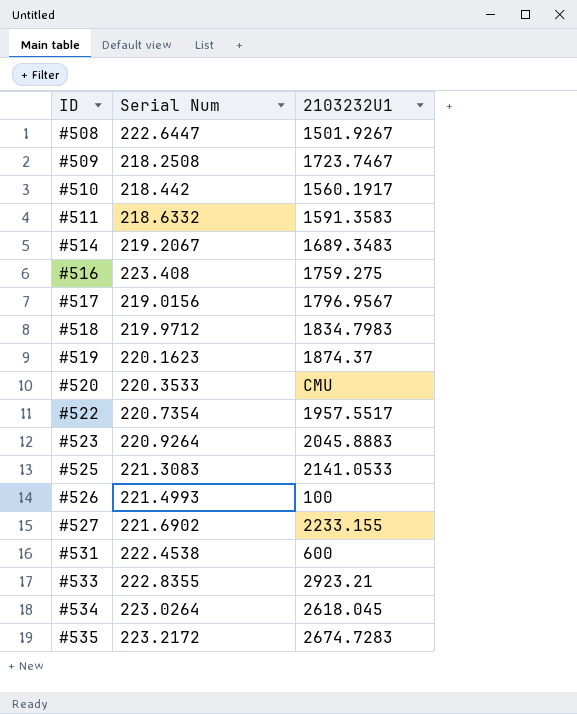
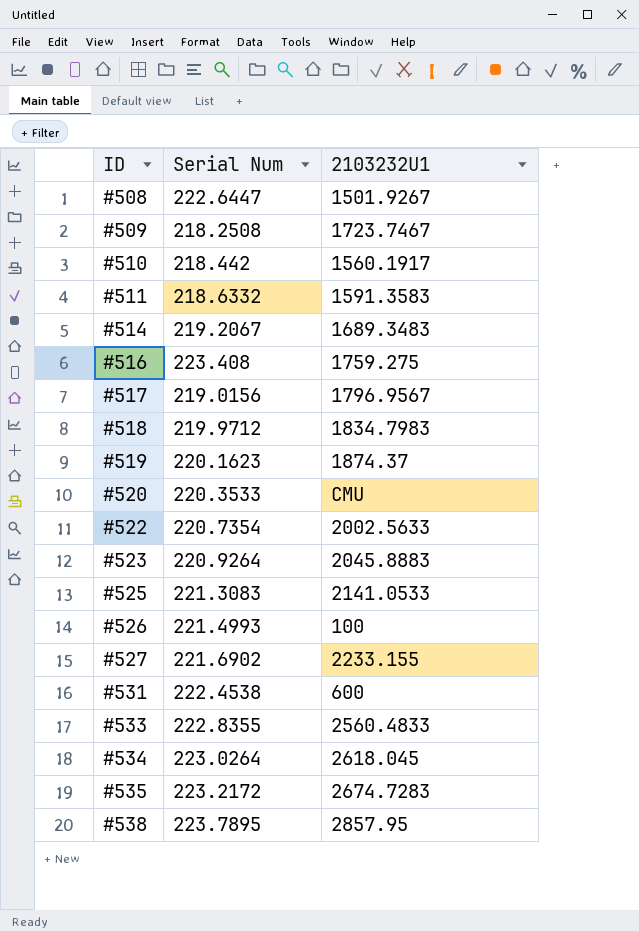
#522 | 2103232U1: 1957.5517 -> 2002.5633
#533 | 2103232U1: 2923.21 -> 2560.4833
row #538: none -> 223.7895 | 2857.95

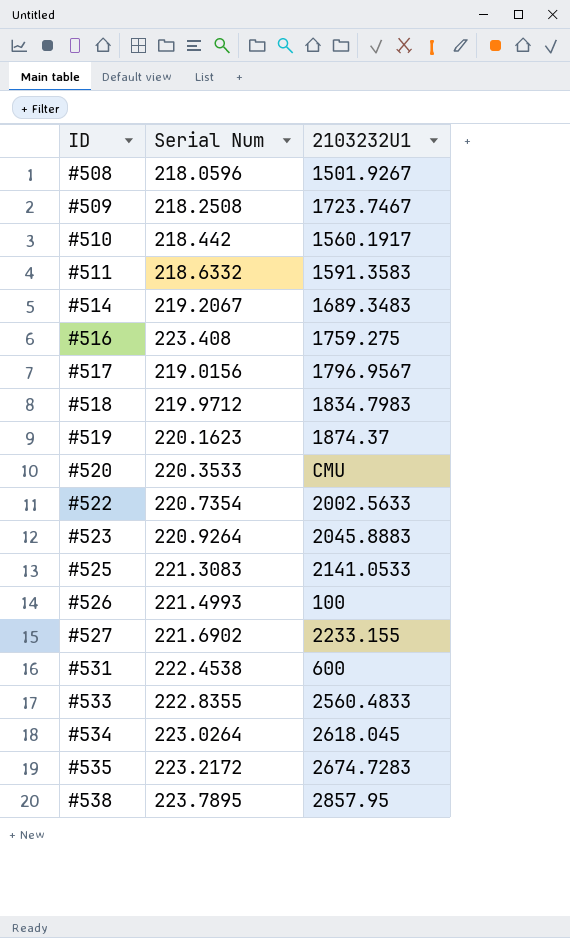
#508 | Serial Num: 222.6447 -> 218.0596

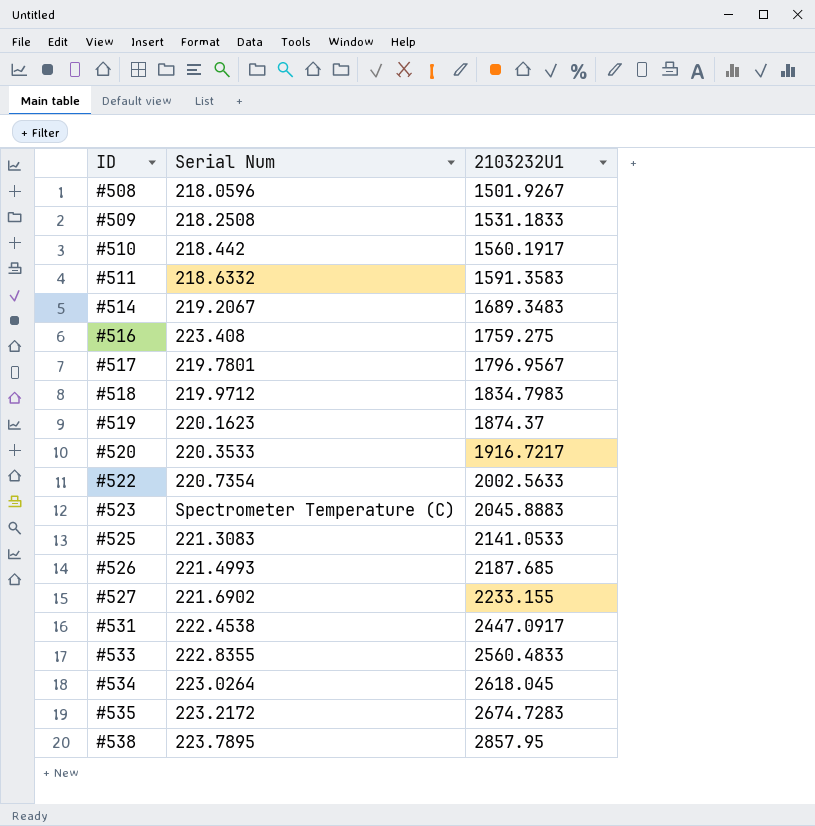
#509 | 2103232U1: 1723.7467 -> 1531.1833
#517 | Serial Num: 219.0156 -> 219.7801
#520 | 2103232U1: CMU -> 1916.7217
#523 | Serial Num: 220.9264 -> Spectrometer Temperature (C)
#526 | 2103232U1: 100 -> 2187.685
#531 | 2103232U1: 600 -> 2447.0917

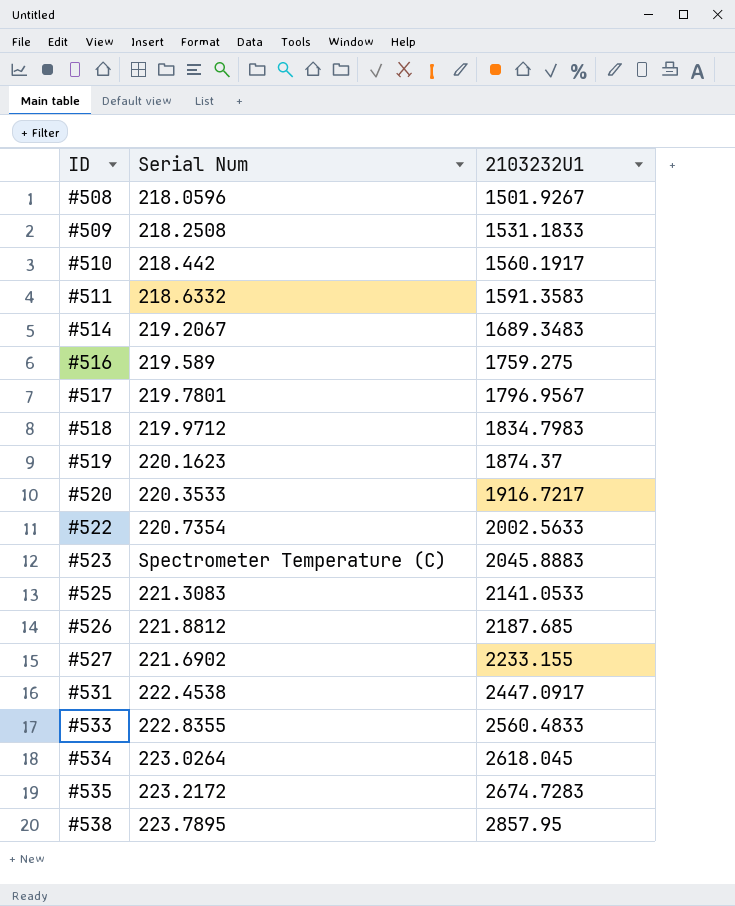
#516 | Serial Num: 223.408 -> 219.589
#526 | Serial Num: 221.4993 -> 221.8812

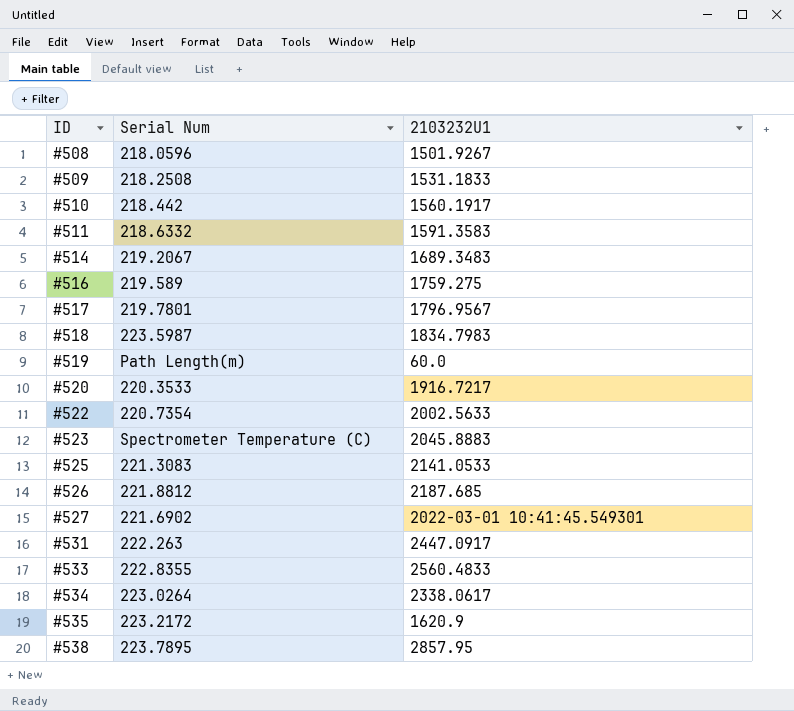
#518 | Serial Num: 219.9712 -> 223.5987
#519 | Serial Num: 220.1623 -> Path Length(m)
#519 | 2103232U1: 1874.37 -> 60.0
#527 | 2103232U1: 2233.155 -> 2022-03-01 10:41:45.549301
#531 | Serial Num: 222.4538 -> 222.263
#534 | 2103232U1: 2618.045 -> 2338.0617
#535 | 2103232U1: 2674.7283 -> 1620.9

